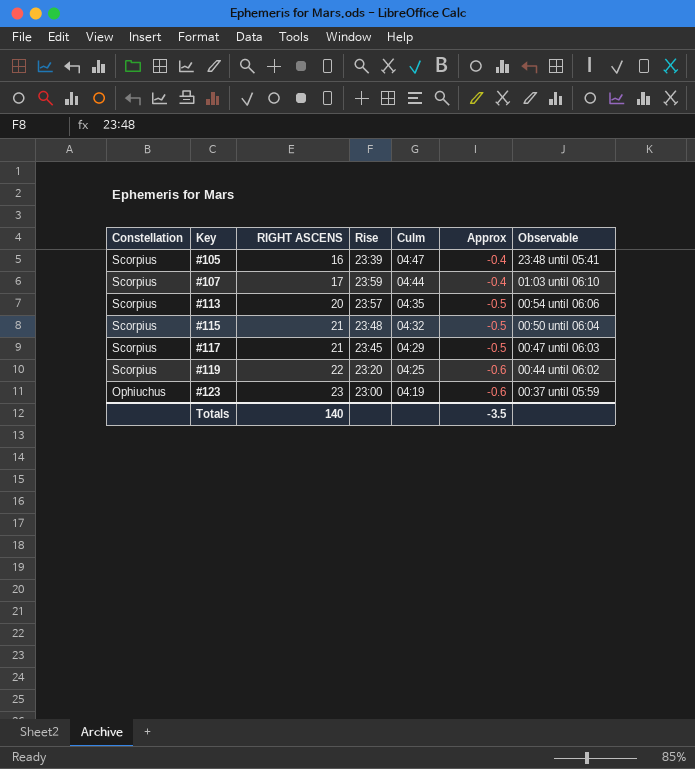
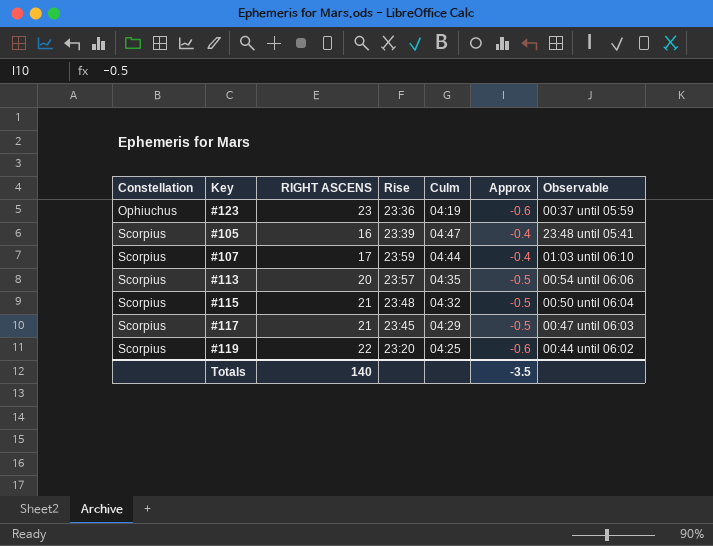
row order: Constellation descending -> Constellation ascending
#123 | Rise: 23:00 -> 23:36

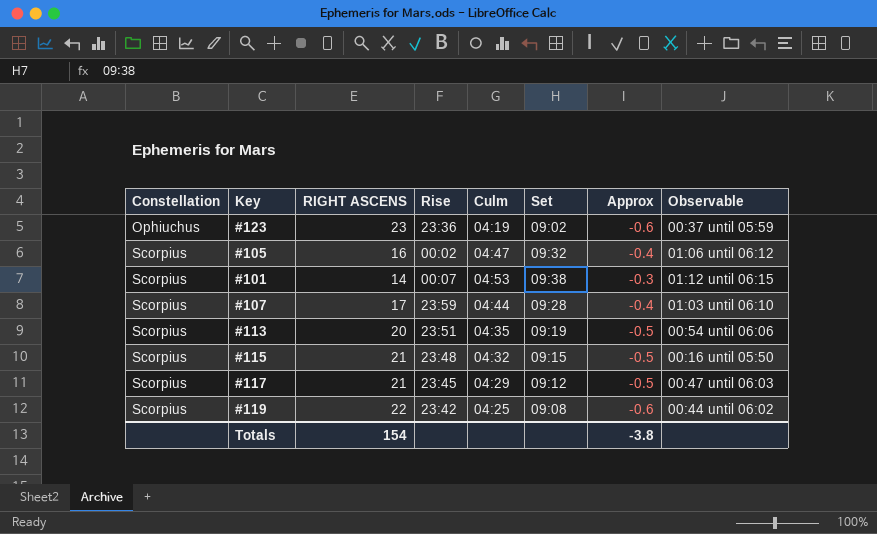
column Set | position: none -> 6
#105 | Rise: 23:39 -> 00:02
#105 | Observable: 23:48 until 05:41 -> 01:06 until 06:12
row #101: none -> Scorpius | 14 | 00:07 | 04:53 | 09:38 | -0.3 | 01:12 until 06:15
#113 | Rise: 23:57 -> 23:51
#115 | Observable: 00:50 until 06:04 -> 00:16 until 05:50
#119 | Rise: 23:20 -> 23:42
Totals | RIGHT ASCENS: 140 -> 154
Totals | Approx: -3.5 -> -3.8

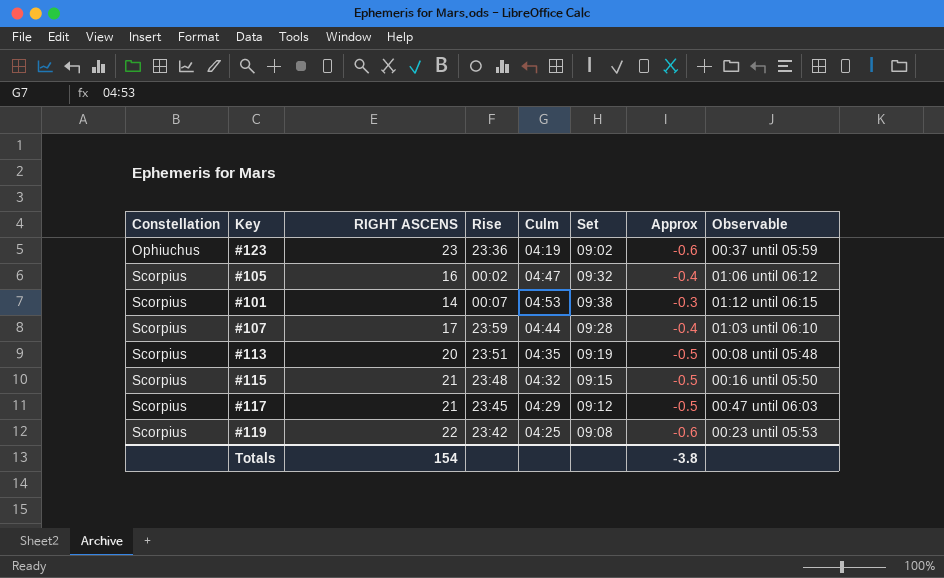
#113 | Observable: 00:54 until 06:06 -> 00:08 until 05:48
#119 | Observable: 00:44 until 06:02 -> 00:23 until 05:53

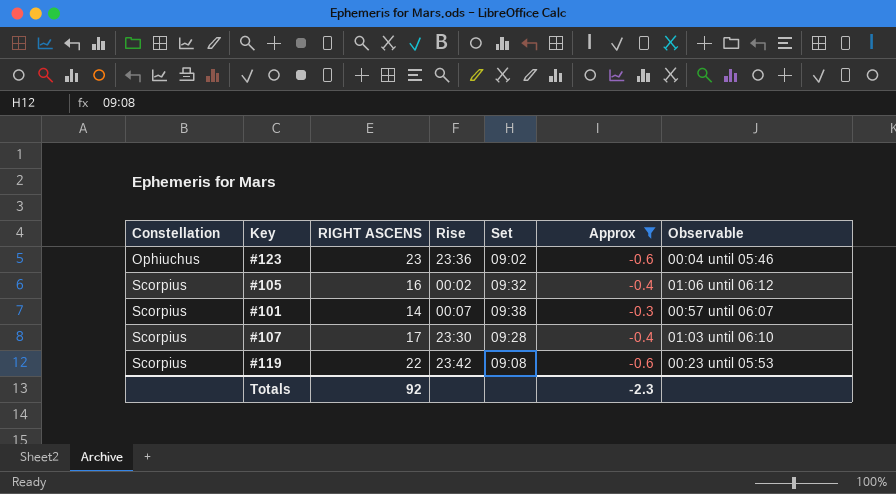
filter: none -> Approx != -0.5
column Culm | position: 5 -> none
#123 | Observable: 00:37 until 05:59 -> 00:04 until 05:46
#101 | Observable: 01:12 until 06:15 -> 00:57 until 06:07
#107 | Rise: 23:59 -> 23:30
Totals | RIGHT ASCENS: 154 -> 92
Totals | Approx: -3.8 -> -2.3

